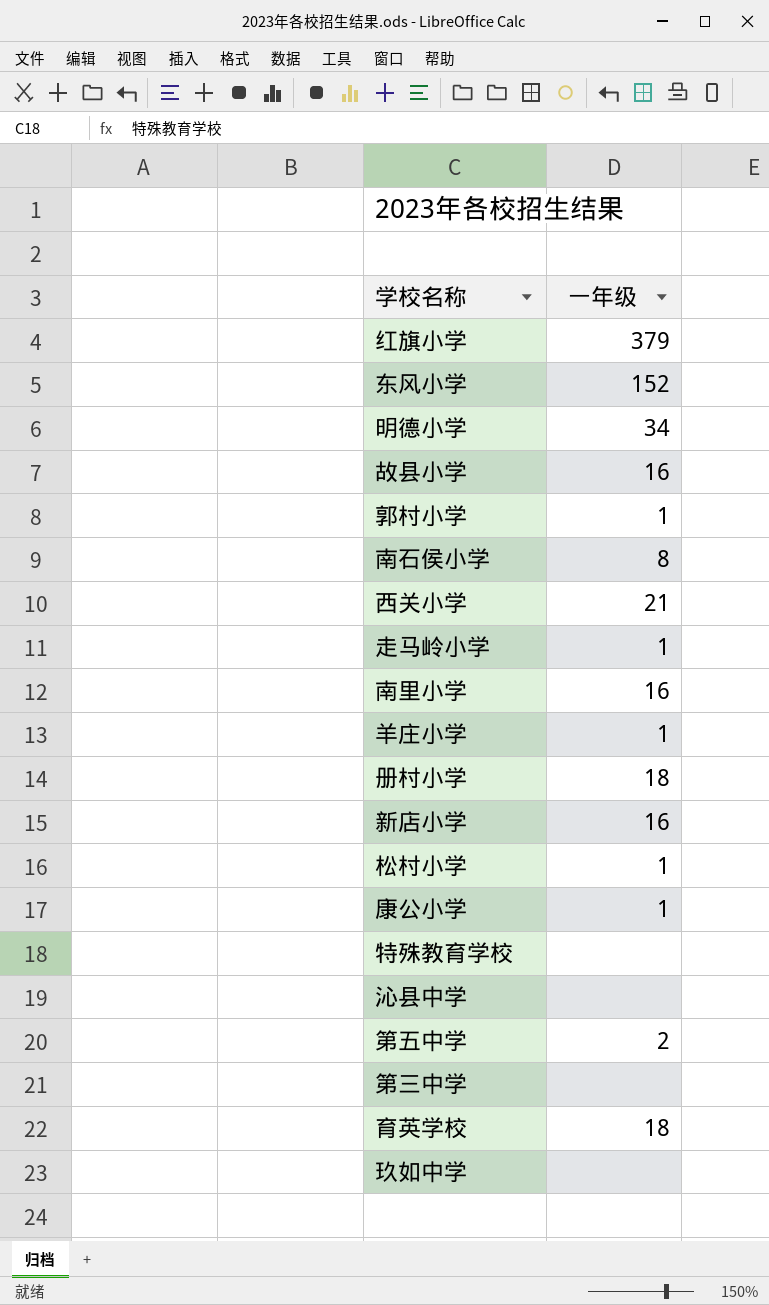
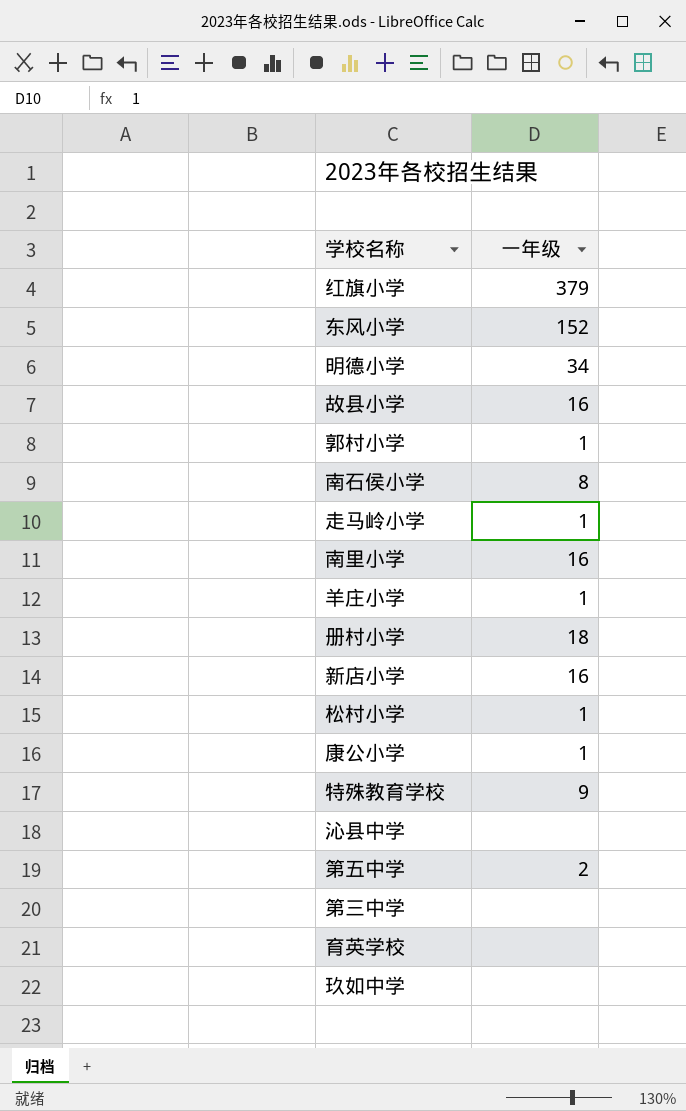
row 西关小学: 21 -> none
特殊教育学校 | 一年级: none -> 9
育英学校 | 一年级: 18 -> none

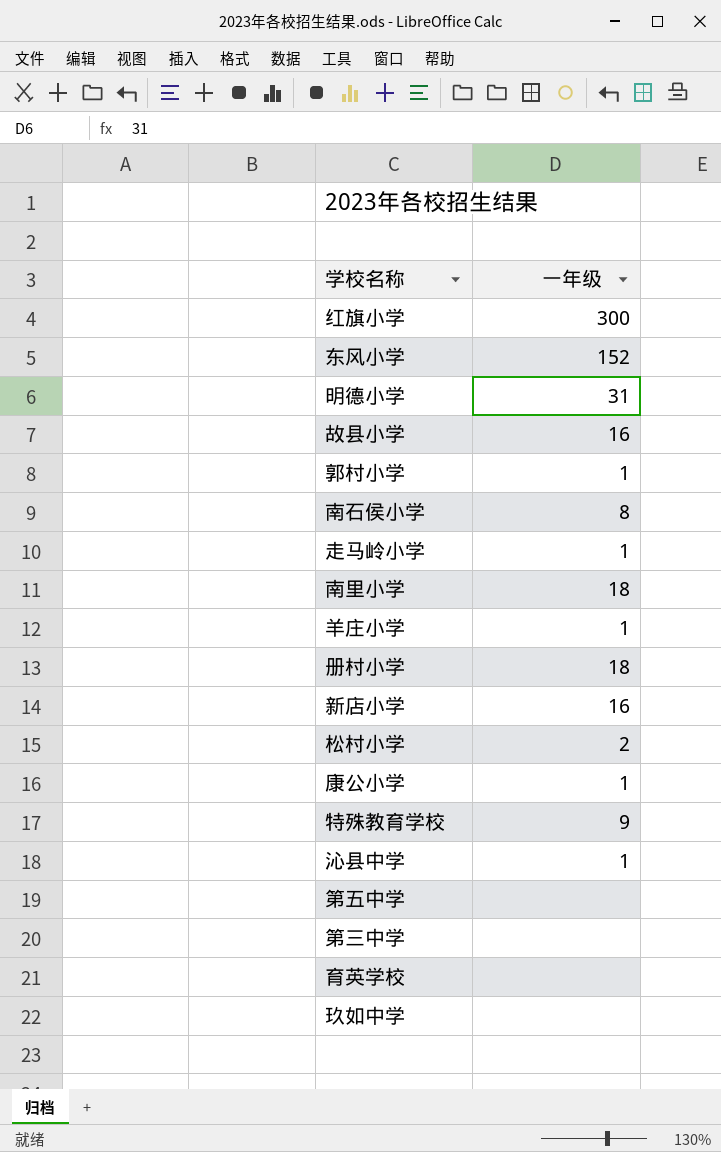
红旗小学 | 一年级: 379 -> 300
明德小学 | 一年级: 34 -> 31
南里小学 | 一年级: 16 -> 18
松村小学 | 一年级: 1 -> 2
沁县中学 | 一年级: none -> 1
第五中学 | 一年级: 2 -> none

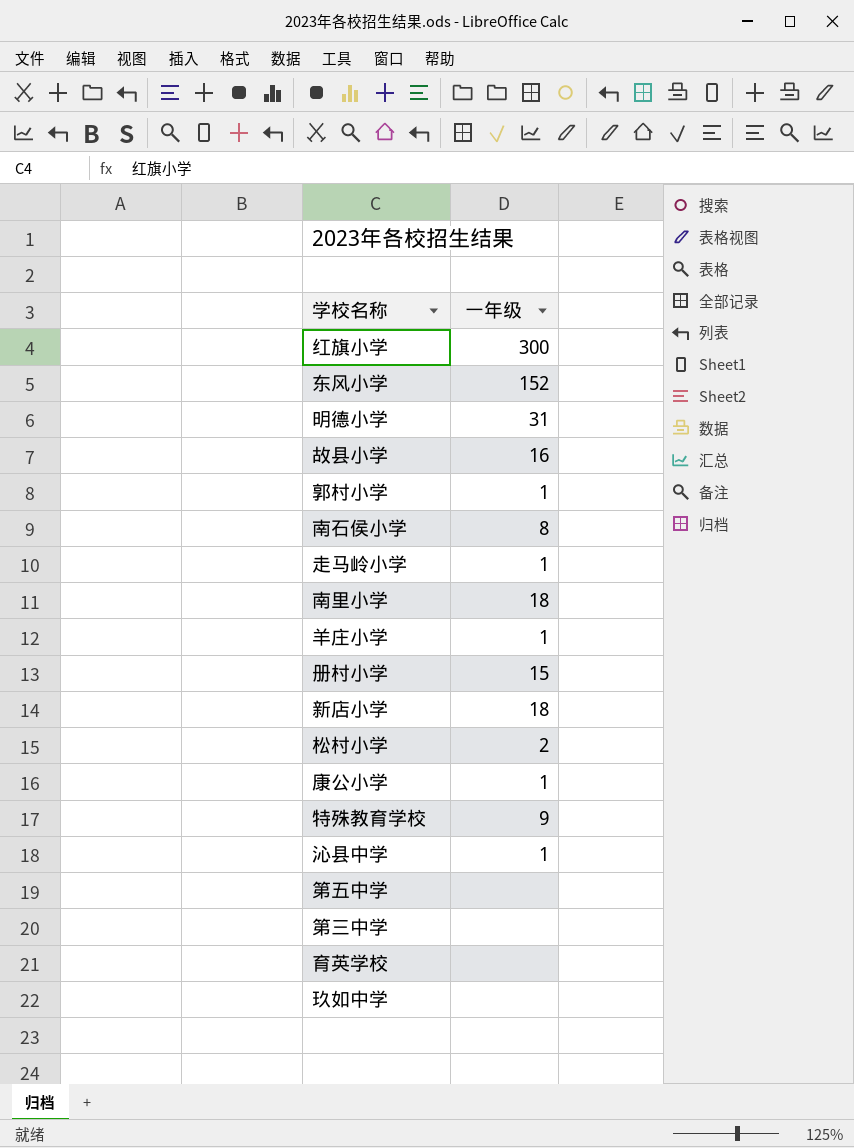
册村小学 | 一年级: 18 -> 15
新店小学 | 一年级: 16 -> 18

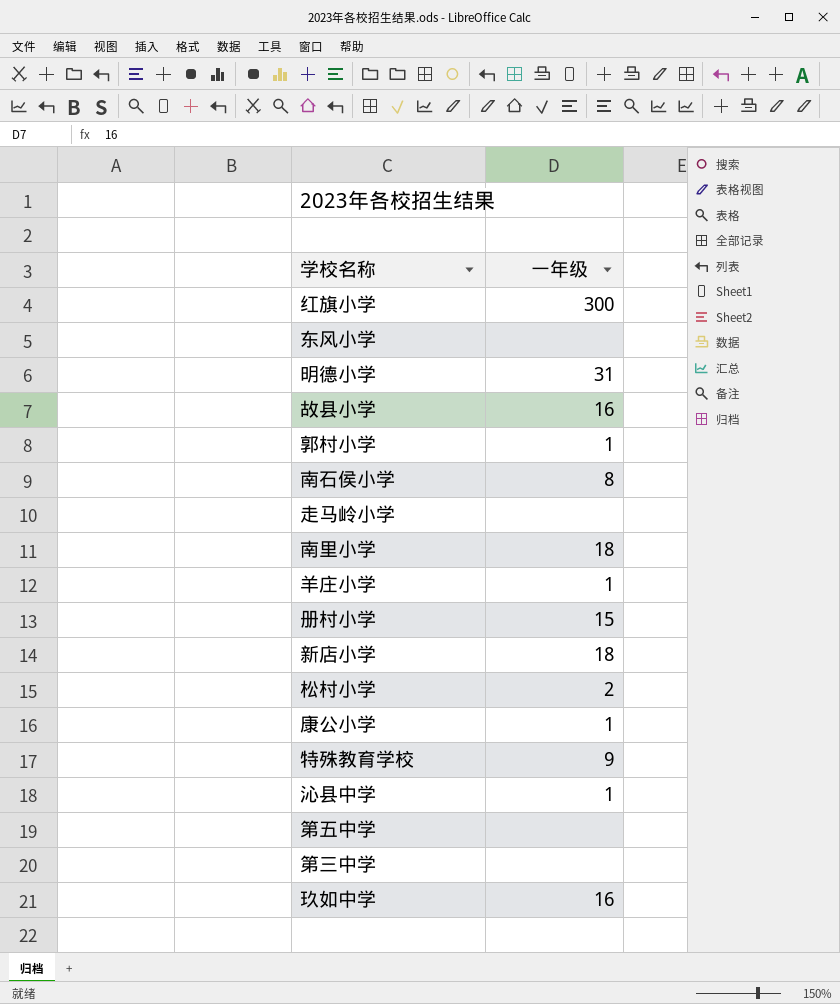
row 育英学校: none -> none
东风小学 | 一年级: 152 -> none
走马岭小学 | 一年级: 1 -> none
玖如中学 | 一年级: none -> 16

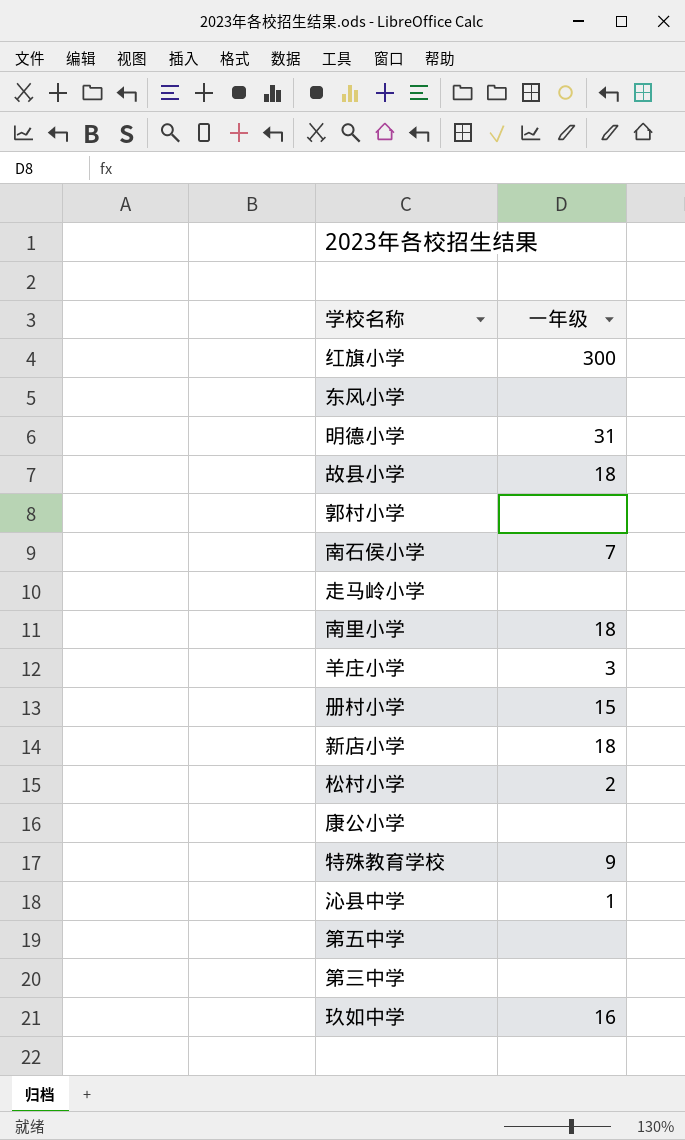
故县小学 | 一年级: 16 -> 18
郭村小学 | 一年级: 1 -> none
南石侯小学 | 一年级: 8 -> 7
羊庄小学 | 一年级: 1 -> 3
康公小学 | 一年级: 1 -> none

